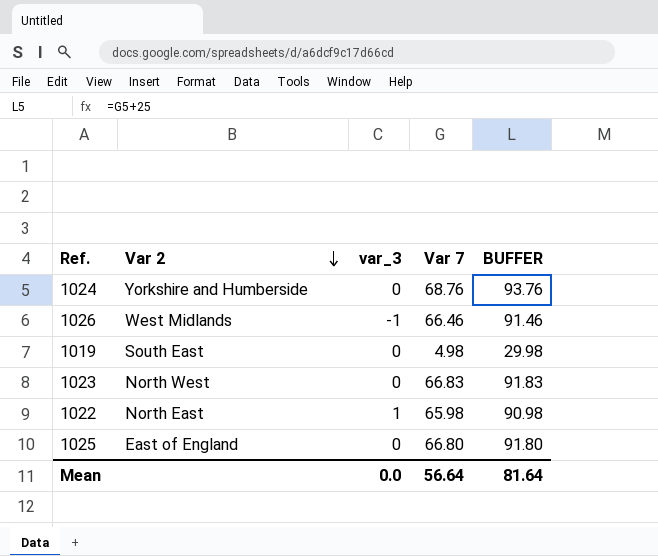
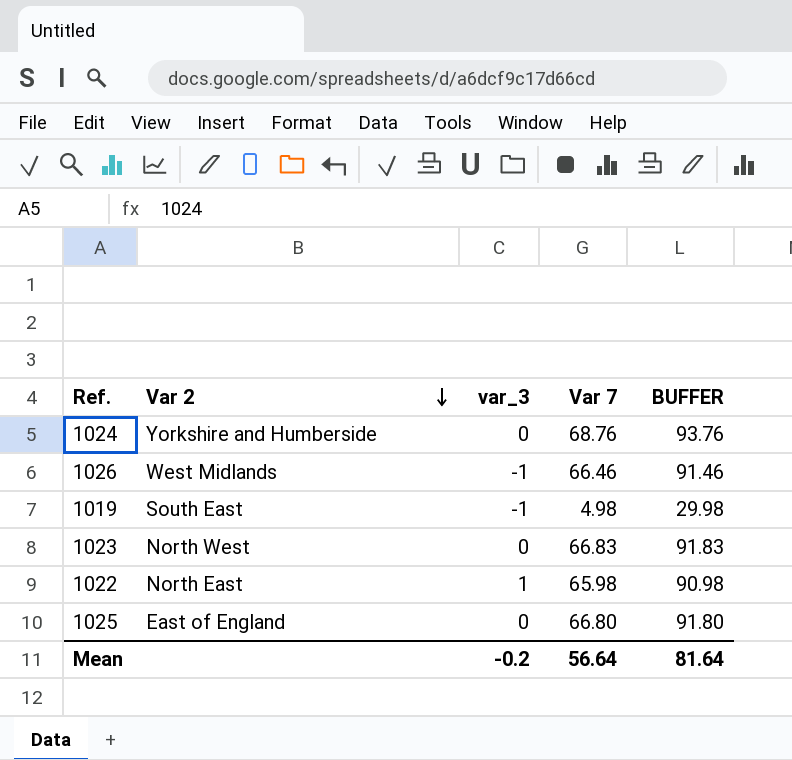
1019 | var_3: 0 -> -1
Mean | var_3: 0.0 -> -0.2

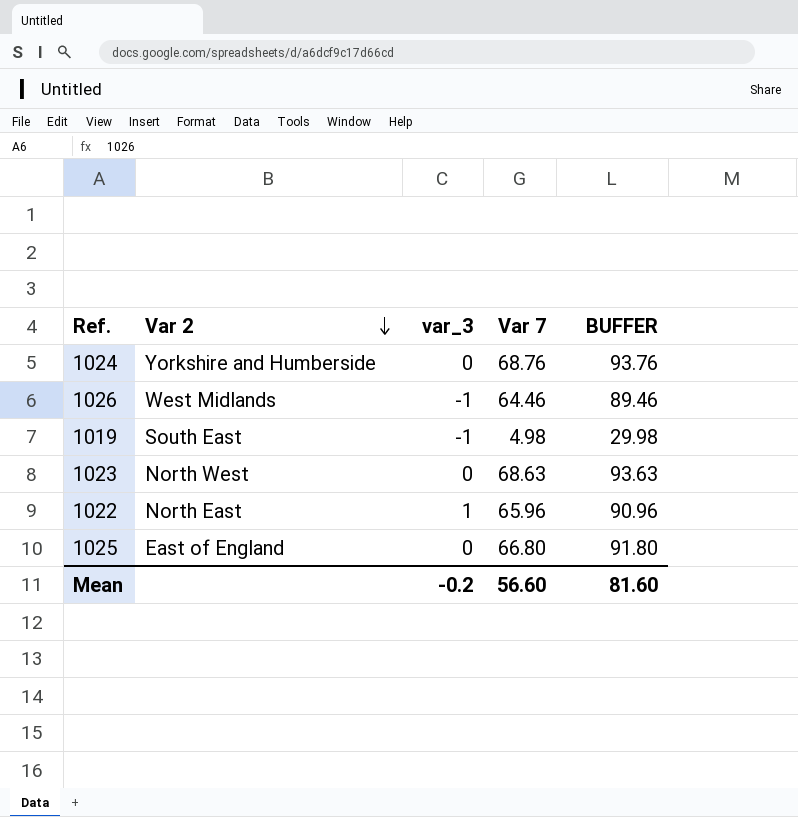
1026 | Var 7: 66.46 -> 64.46
1026 | BUFFER: 91.46 -> 89.46
1023 | Var 7: 66.83 -> 68.63
1023 | BUFFER: 91.83 -> 93.63
1022 | Var 7: 65.98 -> 65.96
1022 | BUFFER: 90.98 -> 90.96
Mean | Var 7: 56.64 -> 56.60
Mean | BUFFER: 81.64 -> 81.60

